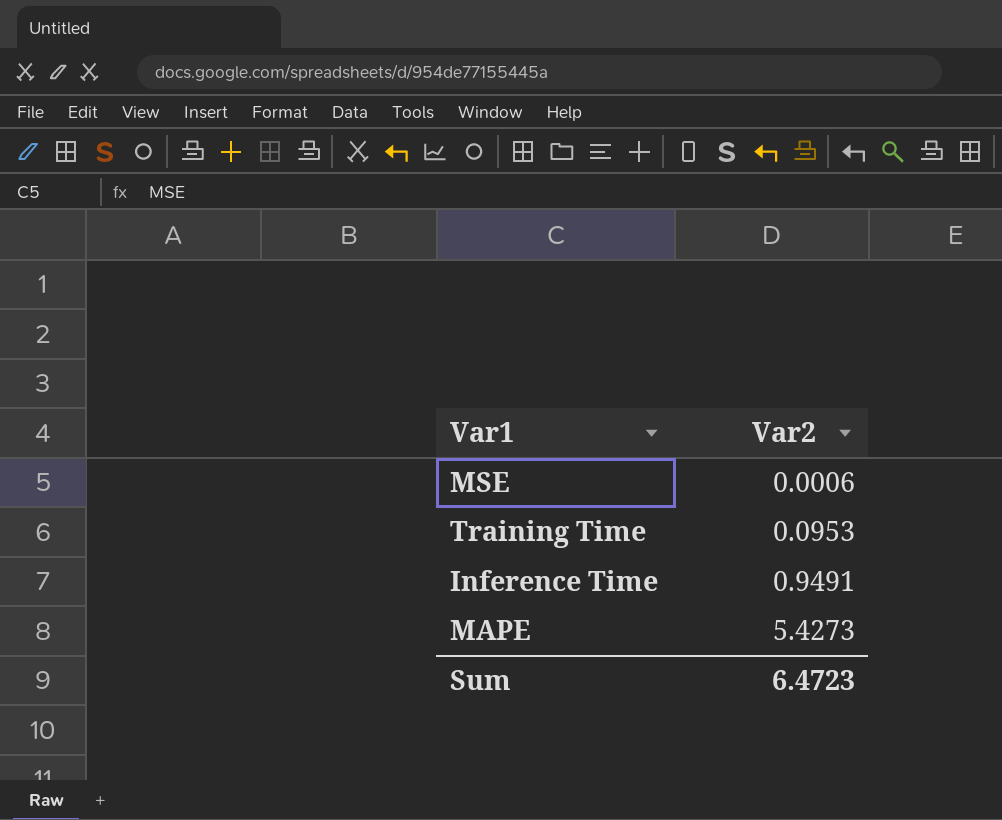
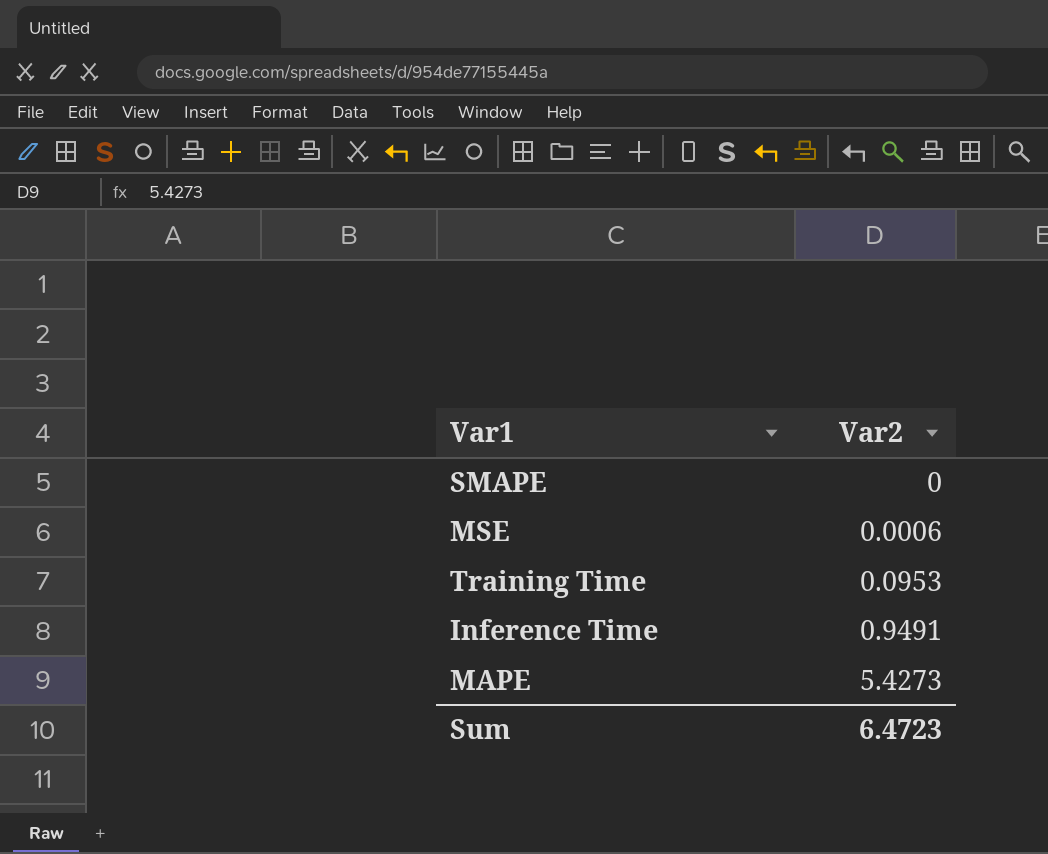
row SMAPE: none -> 0

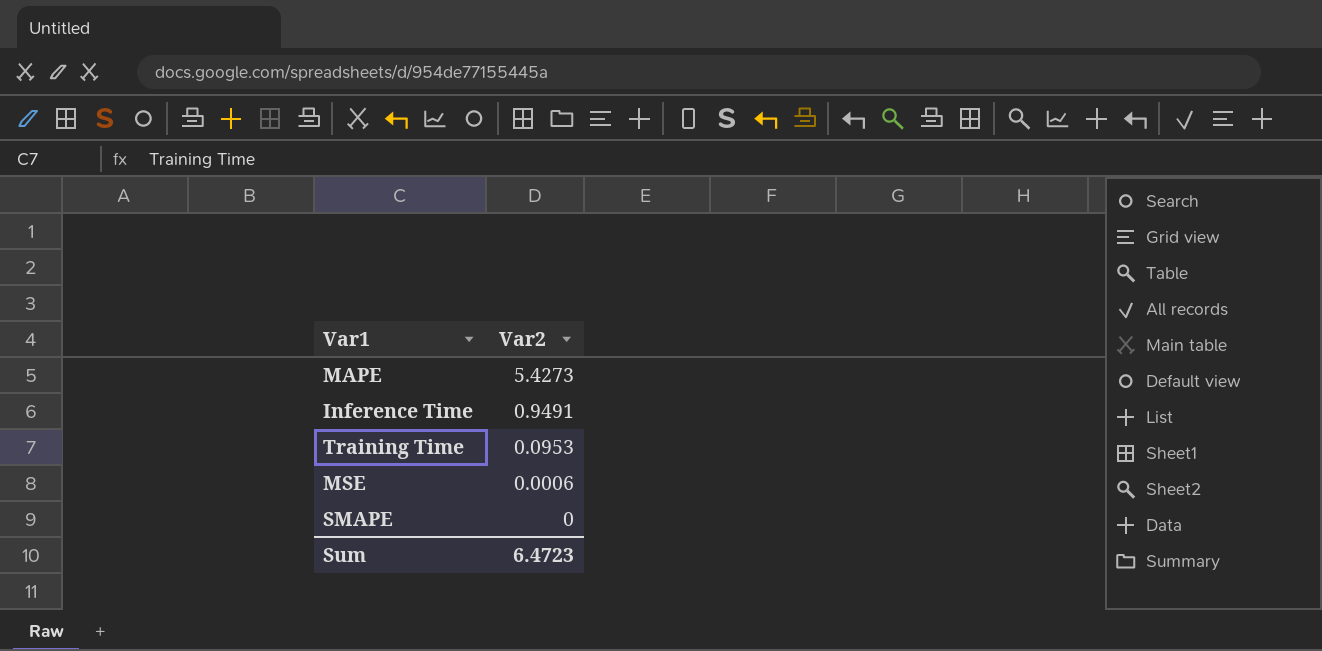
row order: Var2 ascending -> Var2 descending

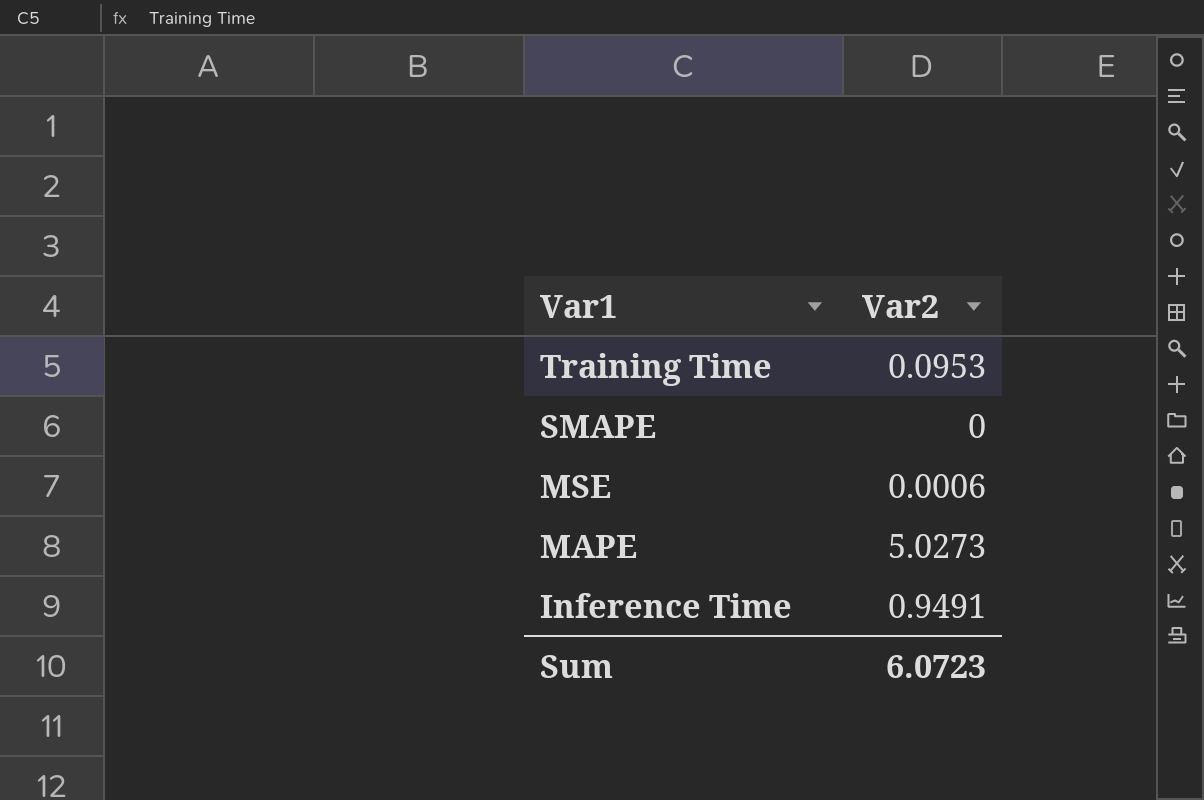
row order: Var2 descending -> Var1 descending
MAPE | Var2: 5.4273 -> 5.0273
Sum | Var2: 6.4723 -> 6.0723

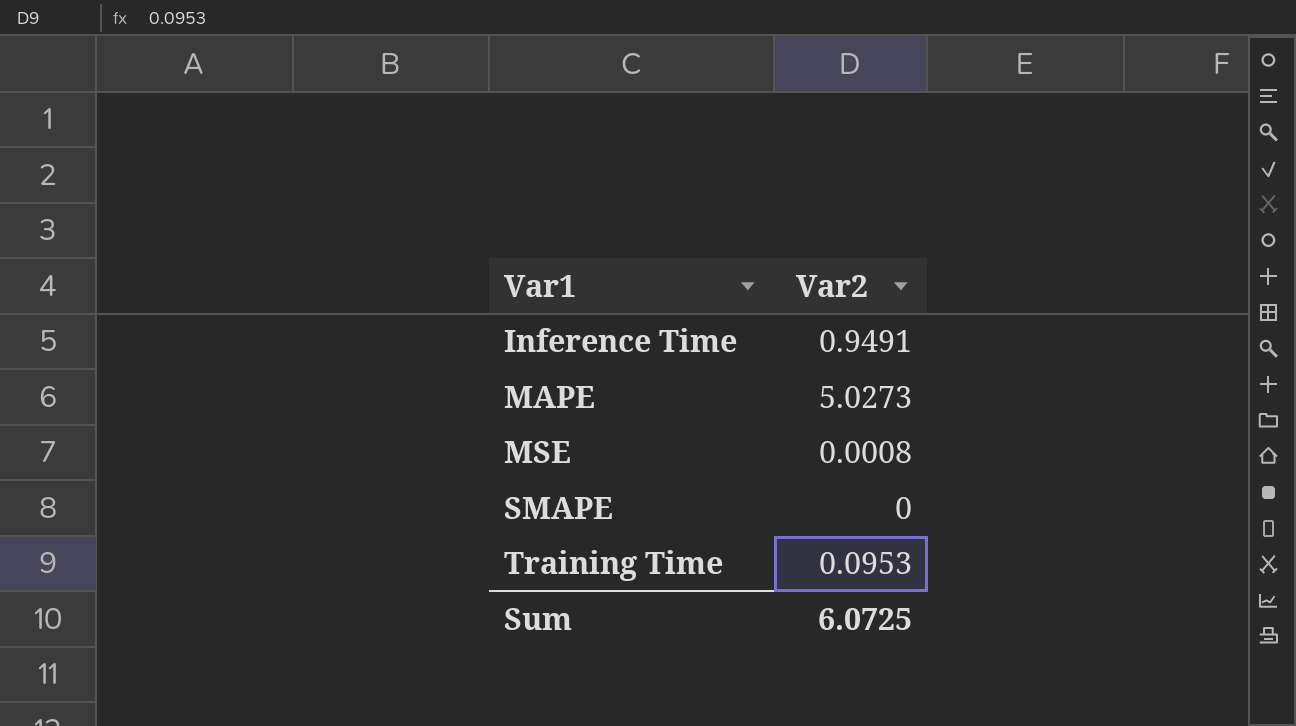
row order: Var1 descending -> Var1 ascending
MSE | Var2: 0.0006 -> 0.0008
Sum | Var2: 6.0723 -> 6.0725

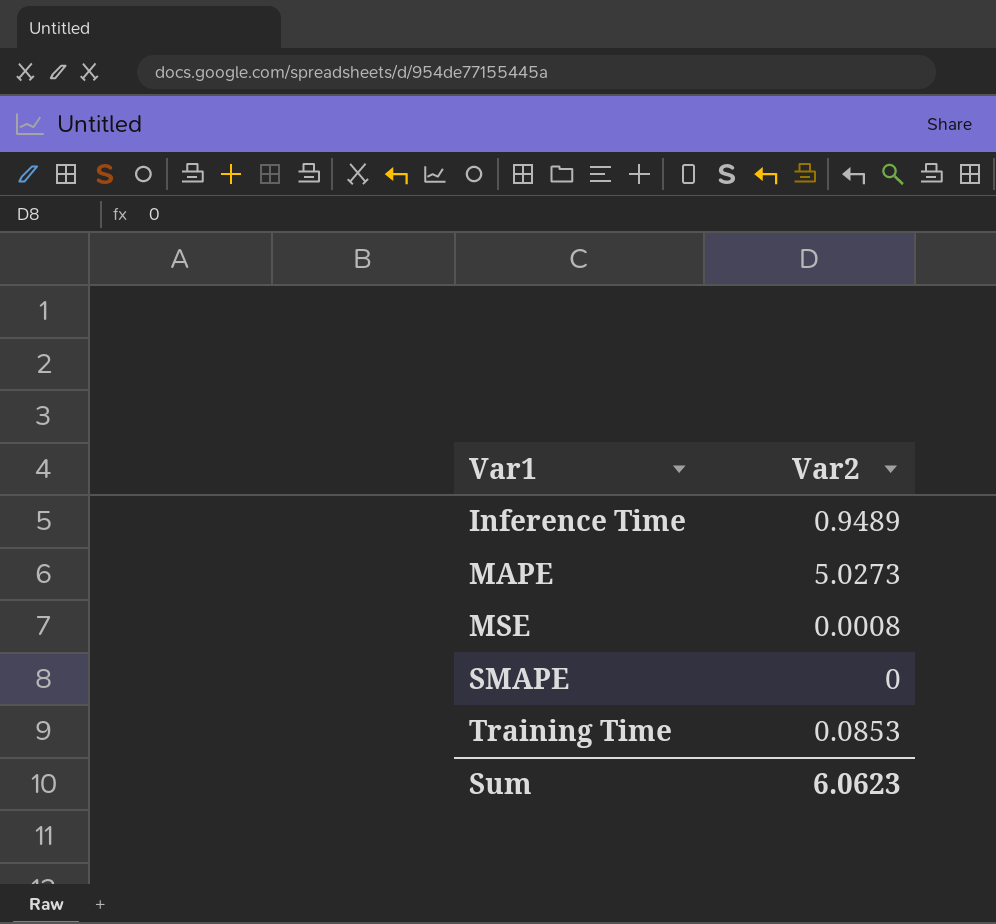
Inference Time | Var2: 0.9491 -> 0.9489
Training Time | Var2: 0.0953 -> 0.0853
Sum | Var2: 6.0725 -> 6.0623

